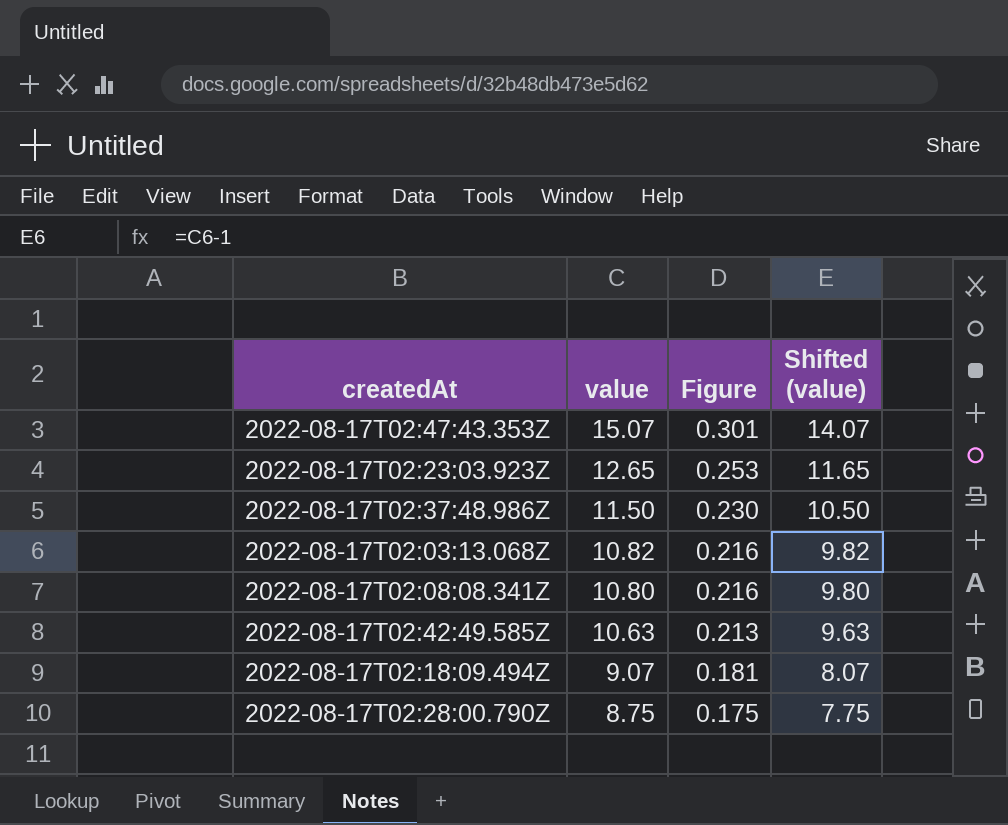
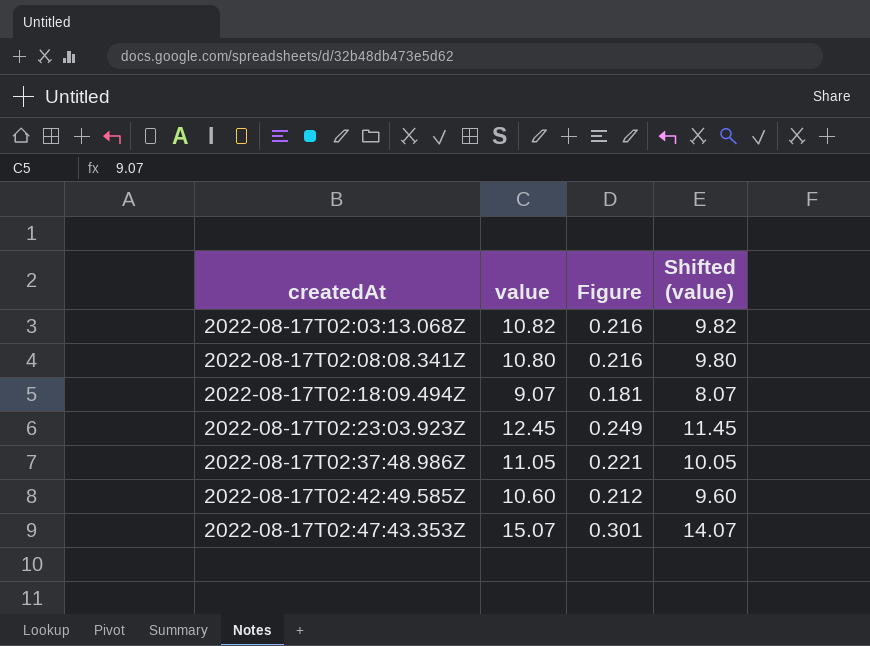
row order: value descending -> createdAt ascending
row 2022-08-17T02:28:00.790Z: 8.75 | 0.175 | 7.75 -> none
2022-08-17T02:23:03.923Z | value: 12.65 -> 12.45
2022-08-17T02:23:03.923Z | Figure: 0.253 -> 0.249
2022-08-17T02:23:03.923Z | Shifted (value): 11.65 -> 11.45
2022-08-17T02:37:48.986Z | value: 11.50 -> 11.05
2022-08-17T02:37:48.986Z | Figure: 0.230 -> 0.221
2022-08-17T02:37:48.986Z | Shifted (value): 10.50 -> 10.05
2022-08-17T02:42:49.585Z | value: 10.63 -> 10.60
2022-08-17T02:42:49.585Z | Figure: 0.213 -> 0.212
2022-08-17T02:42:49.585Z | Shifted (value): 9.63 -> 9.60

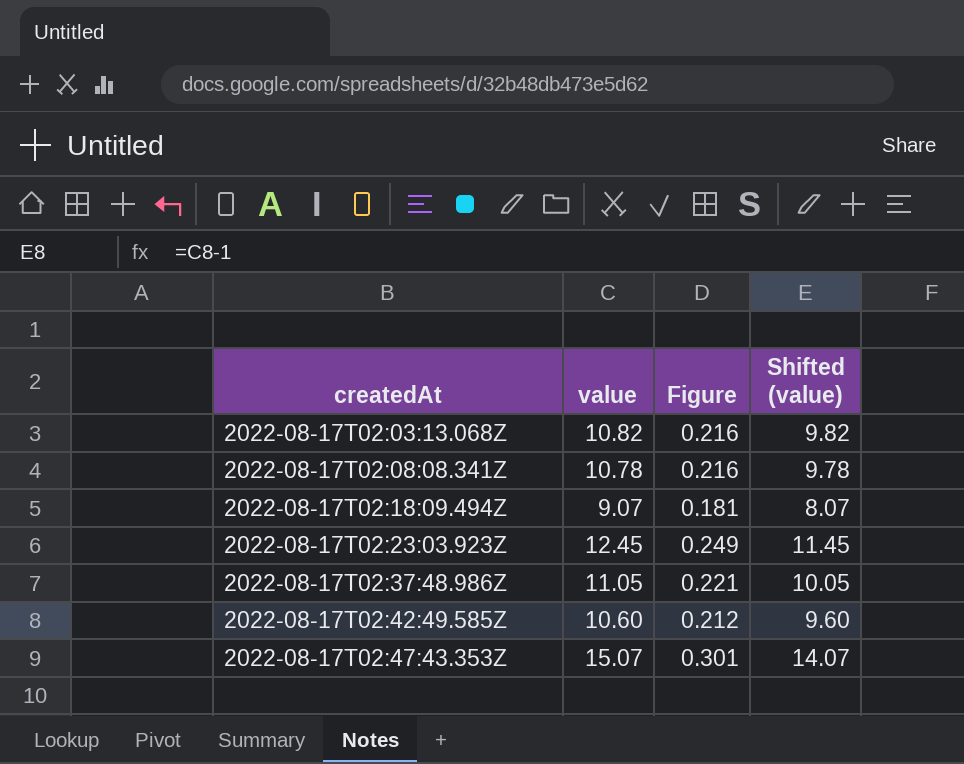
2022-08-17T02:08:08.341Z | value: 10.80 -> 10.78
2022-08-17T02:08:08.341Z | Shifted (value): 9.80 -> 9.78

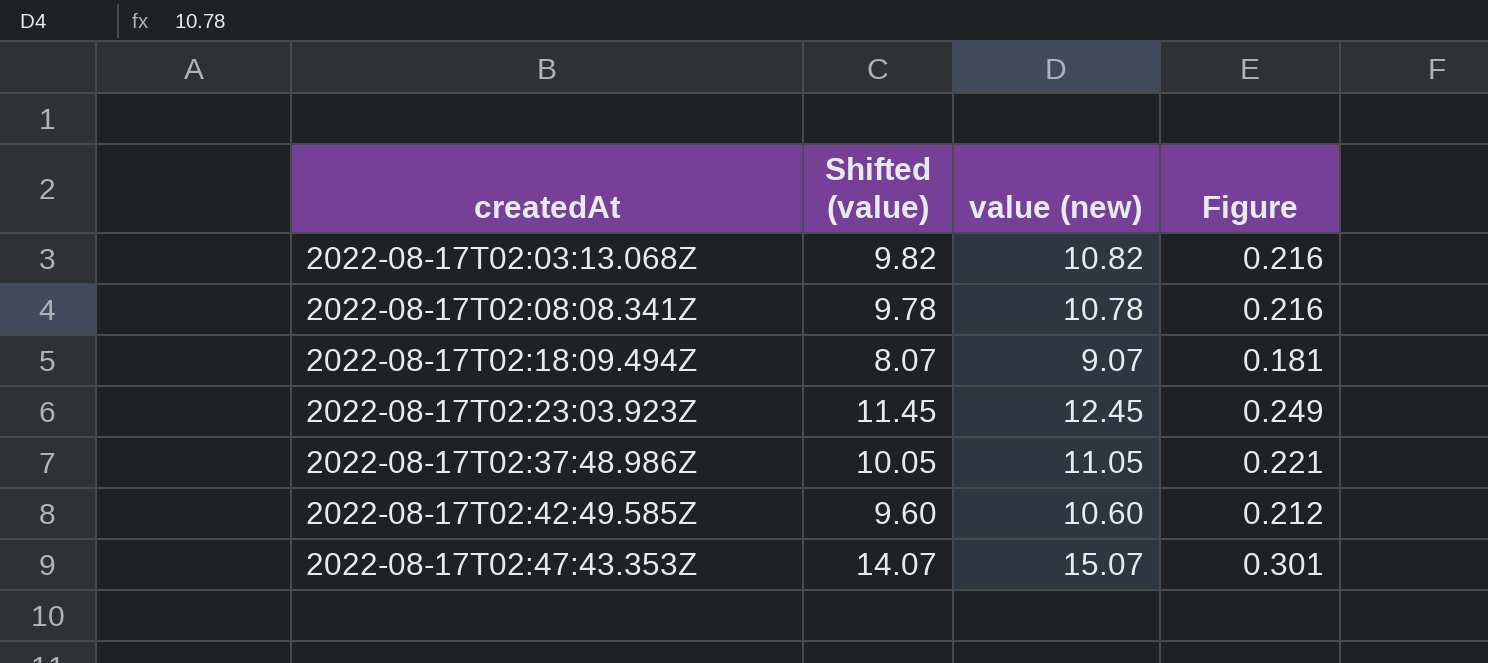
column Shifted (value) | position: 4 -> 2
column name: value -> value (new)

